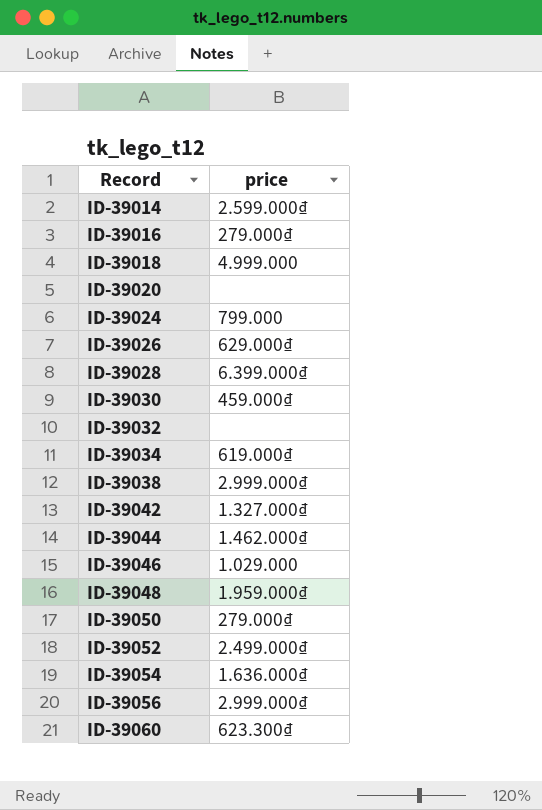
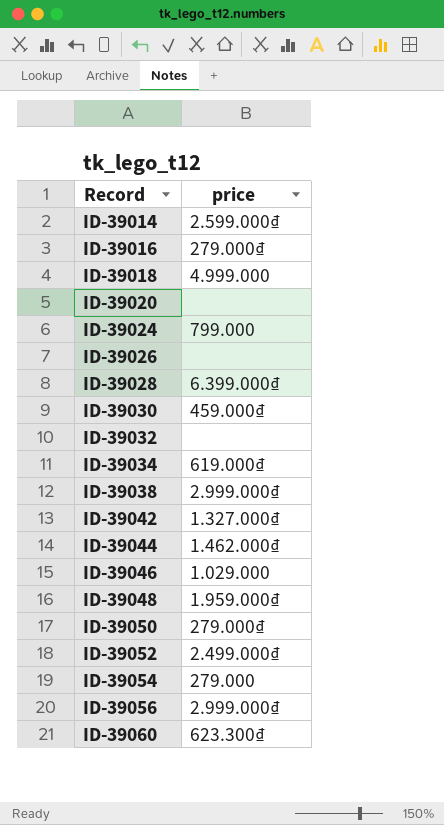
ID-39026 | price: 629.000₫ -> none
ID-39054 | price: 1.636.000₫ -> 279.000

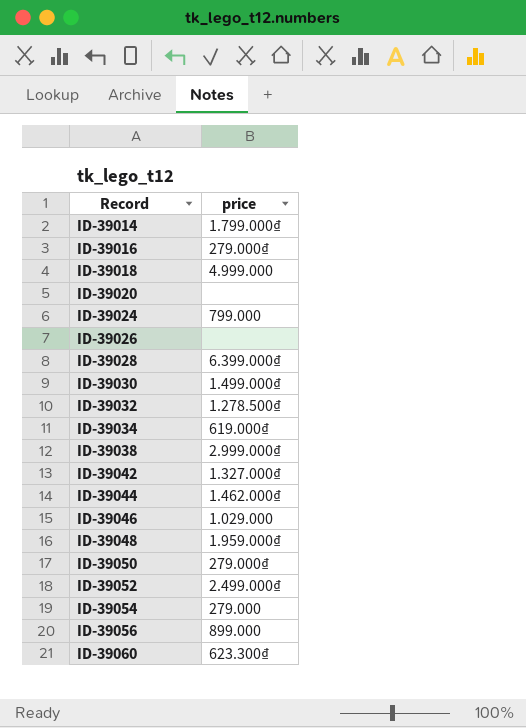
ID-39014 | price: 2.599.000₫ -> 1.799.000₫
ID-39030 | price: 459.000₫ -> 1.499.000₫
ID-39032 | price: none -> 1.278.500₫
ID-39056 | price: 2.999.000₫ -> 899.000

